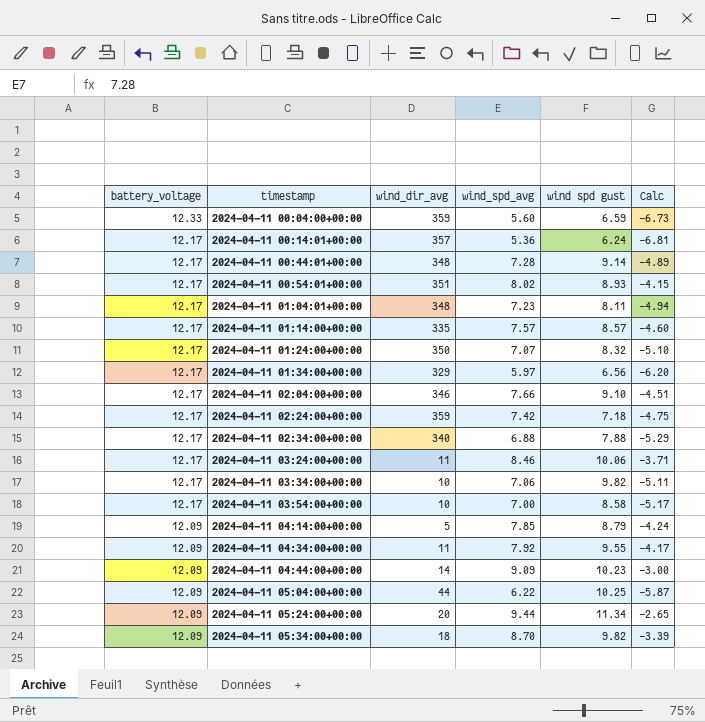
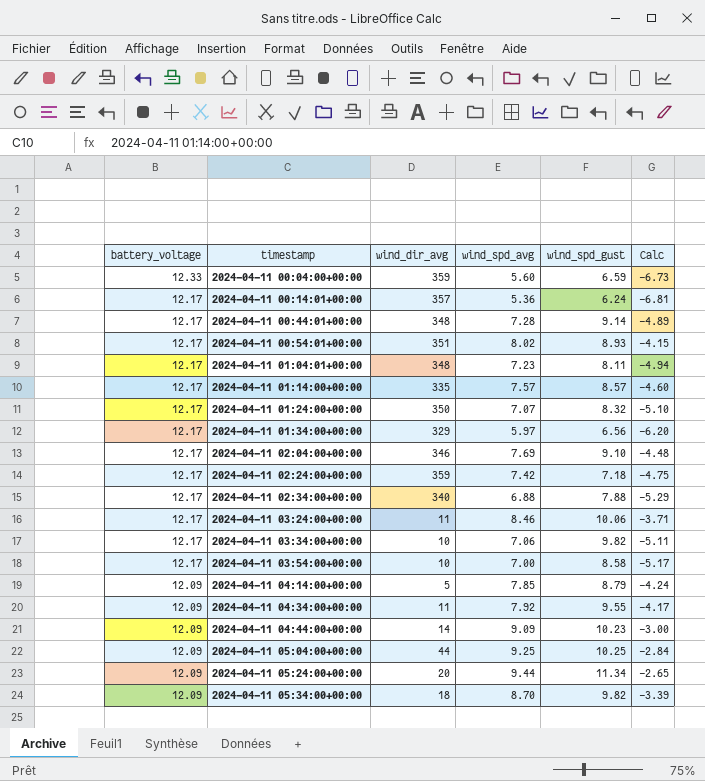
column name: wind spd gust -> wind_spd_gust
2024-04-11 02:04:00+00:00 | wind_spd_avg: 7.66 -> 7.69
2024-04-11 02:04:00+00:00 | Calc: -4.51 -> -4.48
2024-04-11 05:04:00+00:00 | wind_spd_avg: 6.22 -> 9.25
2024-04-11 05:04:00+00:00 | Calc: -5.87 -> -2.84

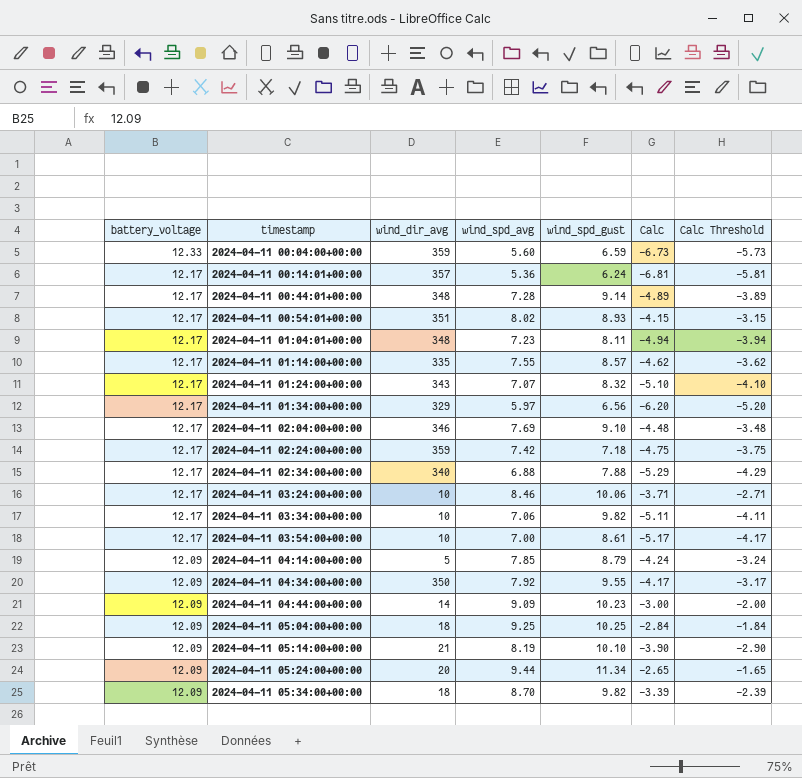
column Calc Threshold | formula: none -> [Calc] + 1
2024-04-11 01:14:00+00:00 | wind_spd_avg: 7.57 -> 7.55
2024-04-11 01:14:00+00:00 | Calc: -4.60 -> -4.62
2024-04-11 01:24:00+00:00 | wind_dir_avg: 350 -> 343
2024-04-11 03:24:00+00:00 | wind_dir_avg: 11 -> 10
2024-04-11 03:54:00+00:00 | wind_spd_gust: 8.58 -> 8.61
2024-04-11 04:34:00+00:00 | wind_dir_avg: 11 -> 350
2024-04-11 05:04:00+00:00 | wind_dir_avg: 44 -> 18
row 2024-04-11 05:14:00+00:00: none -> 12.09 | 21 | 8.19 | 10.10 | -3.90 | -2.90

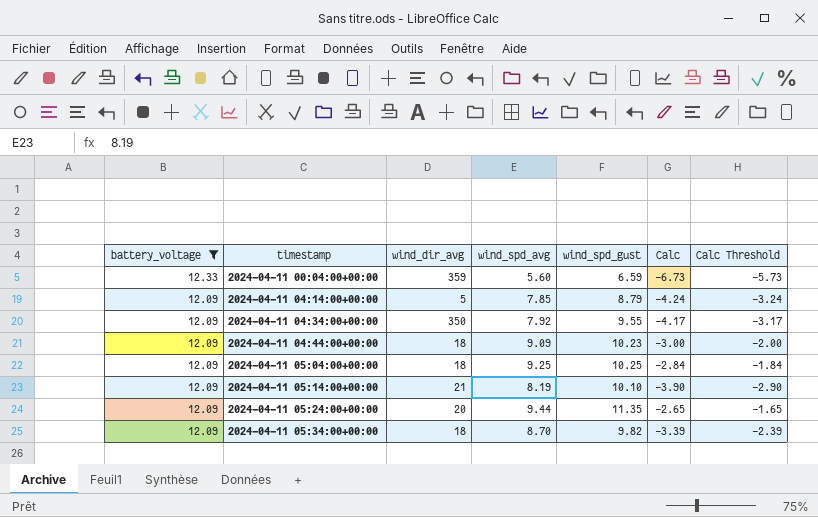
filter: none -> battery_voltage != 12.17
2024-04-11 04:44:00+00:00 | wind_dir_avg: 14 -> 18
2024-04-11 05:24:00+00:00 | wind_spd_gust: 11.34 -> 11.35

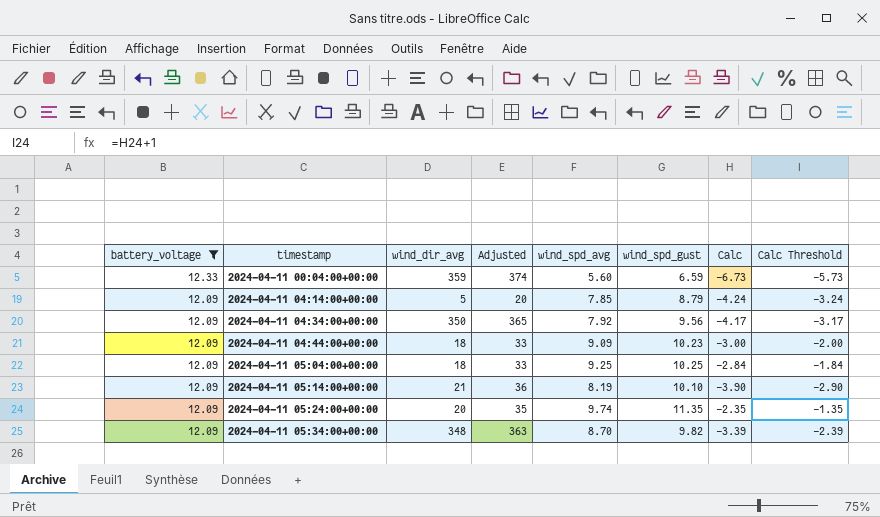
column Adjusted | formula: none -> [wind_dir_avg] + 15
2024-04-11 04:34:00+00:00 | wind_spd_gust: 9.55 -> 9.56
2024-04-11 05:24:00+00:00 | wind_spd_avg: 9.44 -> 9.74
2024-04-11 05:24:00+00:00 | Calc: -2.65 -> -2.35
2024-04-11 05:24:00+00:00 | Calc Threshold: -1.65 -> -1.35
2024-04-11 05:34:00+00:00 | wind_dir_avg: 18 -> 348

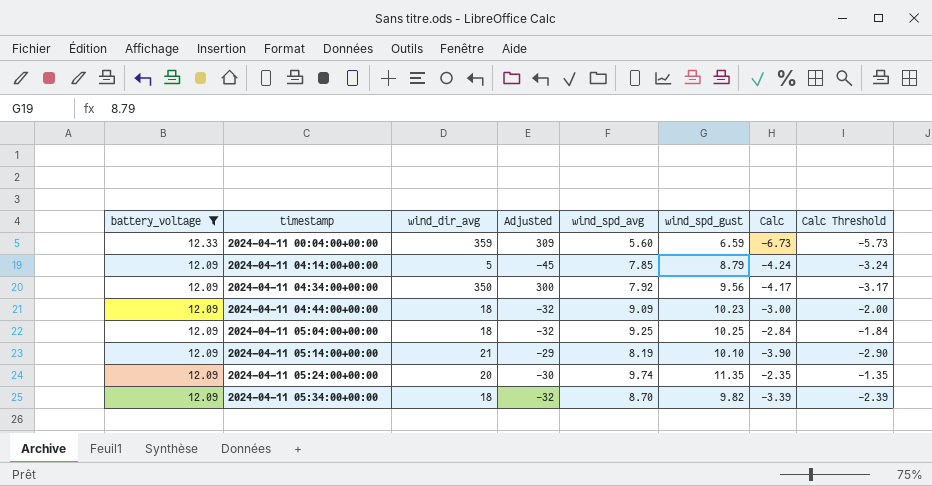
column Adjusted | formula: [wind_dir_avg] + 15 -> [wind_dir_avg] - 50
2024-04-11 05:34:00+00:00 | wind_dir_avg: 348 -> 18

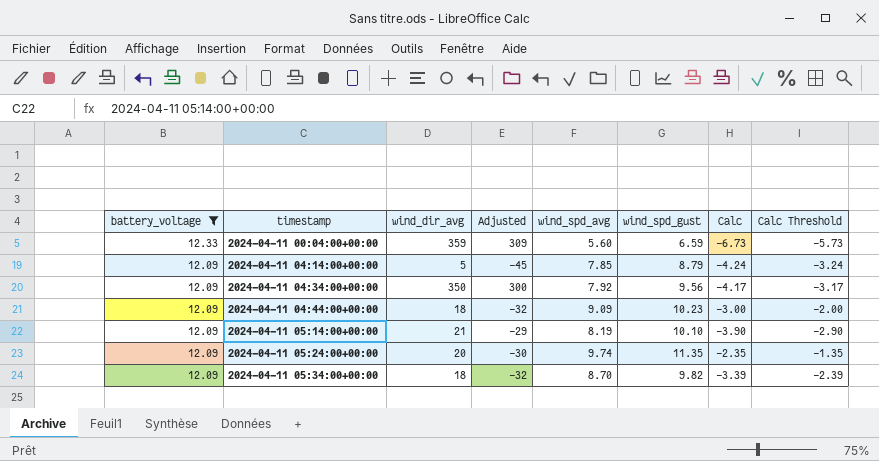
row 2024-04-11 05:04:00+00:00: 12.09 | 18 | -32 | 9.25 | 10.25 | -2.84 | -1.84 -> none

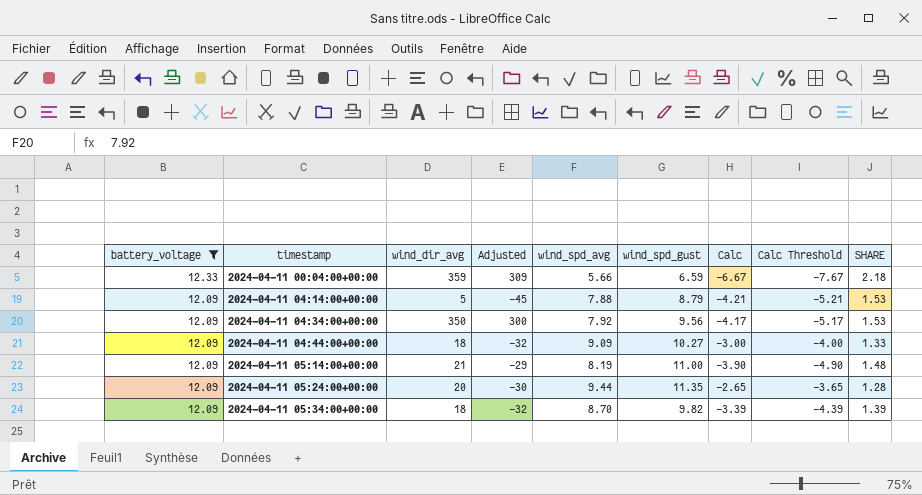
column Calc Threshold | formula: [Calc] + 1 -> [Calc] - 1
column SHARE | formula: none -> [battery_voltage] / [wind_spd_avg]
2024-04-11 00:04:00+00:00 | wind_spd_avg: 5.60 -> 5.66
2024-04-11 00:04:00+00:00 | Calc: -6.73 -> -6.67
2024-04-11 04:14:00+00:00 | wind_spd_avg: 7.85 -> 7.88
2024-04-11 04:14:00+00:00 | Calc: -4.24 -> -4.21
2024-04-11 04:44:00+00:00 | wind_spd_gust: 10.23 -> 10.27
2024-04-11 05:14:00+00:00 | wind_spd_gust: 10.10 -> 11.00
2024-04-11 05:24:00+00:00 | wind_spd_avg: 9.74 -> 9.44
2024-04-11 05:24:00+00:00 | Calc: -2.35 -> -2.65

